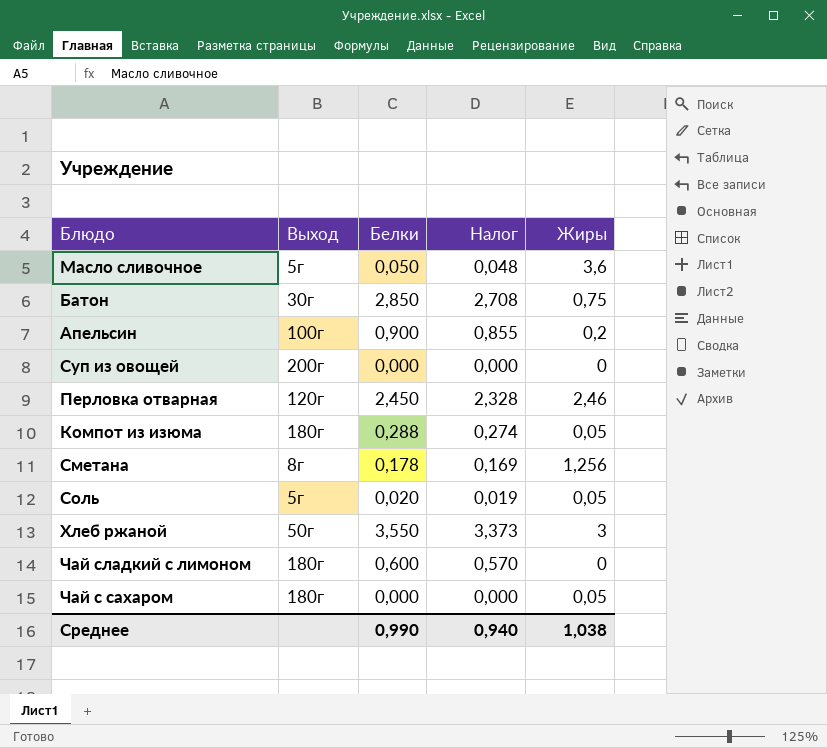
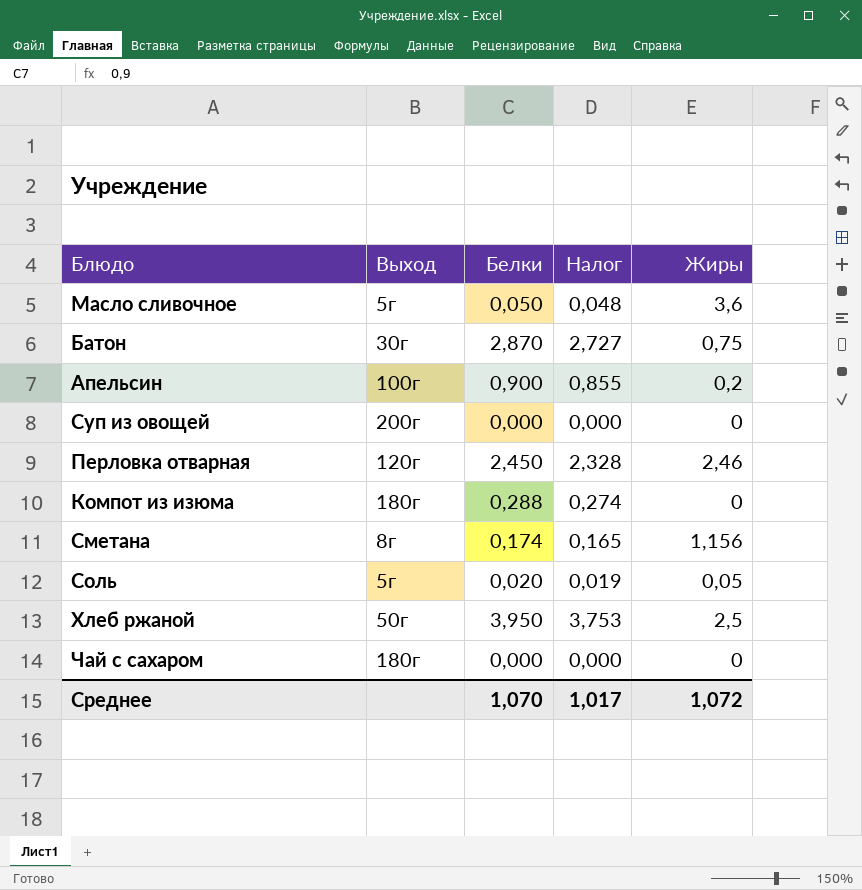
row Чай сладкий с лимоном: 180г | 0,600 | 0,570 | 0 -> none
Батон | Белки: 2,850 -> 2,870
Батон | Налог: 2,708 -> 2,727
Компот из изюма | Жиры: 0,05 -> 0
Сметана | Белки: 0,178 -> 0,174
Сметана | Налог: 0,169 -> 0,165
Сметана | Жиры: 1,256 -> 1,156
Хлеб ржаной | Белки: 3,550 -> 3,950
Хлеб ржаной | Налог: 3,373 -> 3,753
Хлеб ржаной | Жиры: 3 -> 2,5
Чай с сахаром | Жиры: 0,05 -> 0
Среднее | Белки: 0,990 -> 1,070
Среднее | Налог: 0,940 -> 1,017
Среднее | Жиры: 1,038 -> 1,072

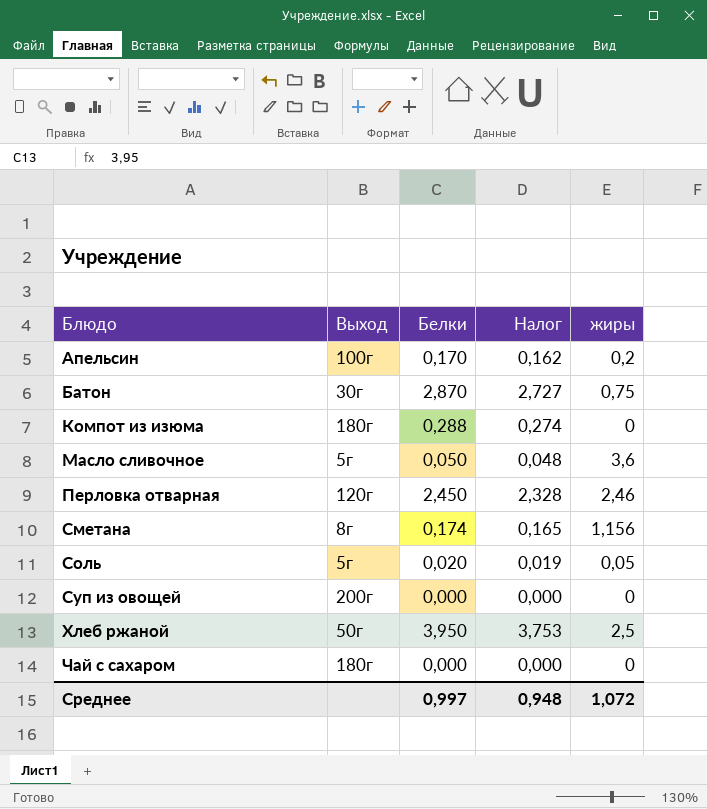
row order: none -> Блюдо ascending
column name: Жиры -> жиры
Апельсин | Белки: 0,900 -> 0,170
Апельсин | Налог: 0,855 -> 0,162
Среднее | Белки: 1,070 -> 0,997
Среднее | Налог: 1,017 -> 0,948

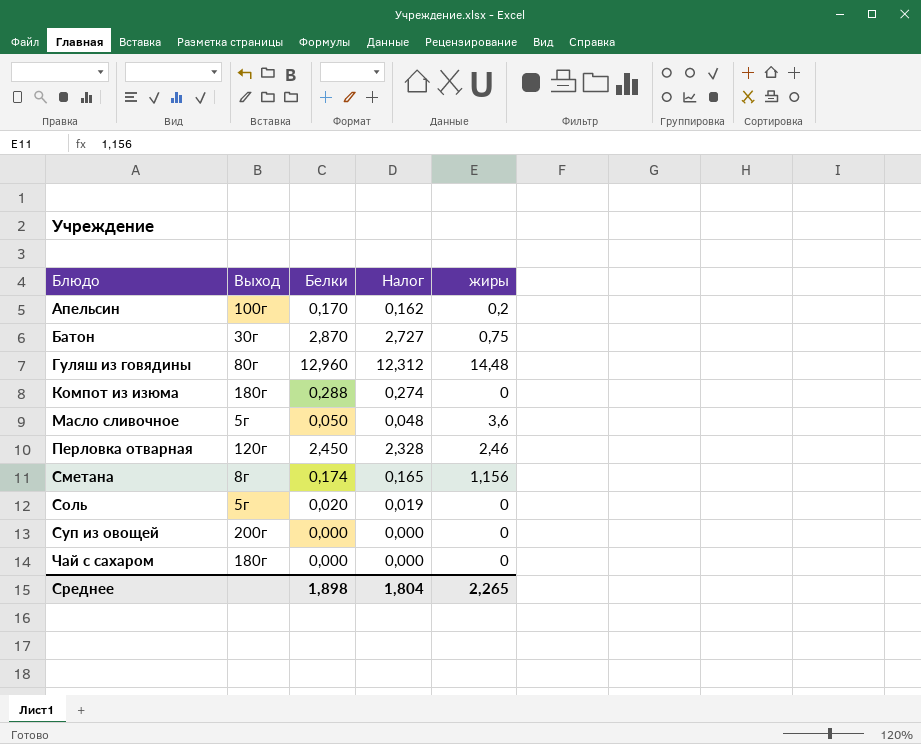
row Хлеб ржаной: 50г | 3,950 | 3,753 | 2,5 -> none
row Гуляш из говядины: none -> 80г | 12,960 | 12,312 | 14,48
Соль | жиры: 0,05 -> 0
Среднее | Белки: 0,997 -> 1,898
Среднее | Налог: 0,948 -> 1,804
Среднее | жиры: 1,072 -> 2,265

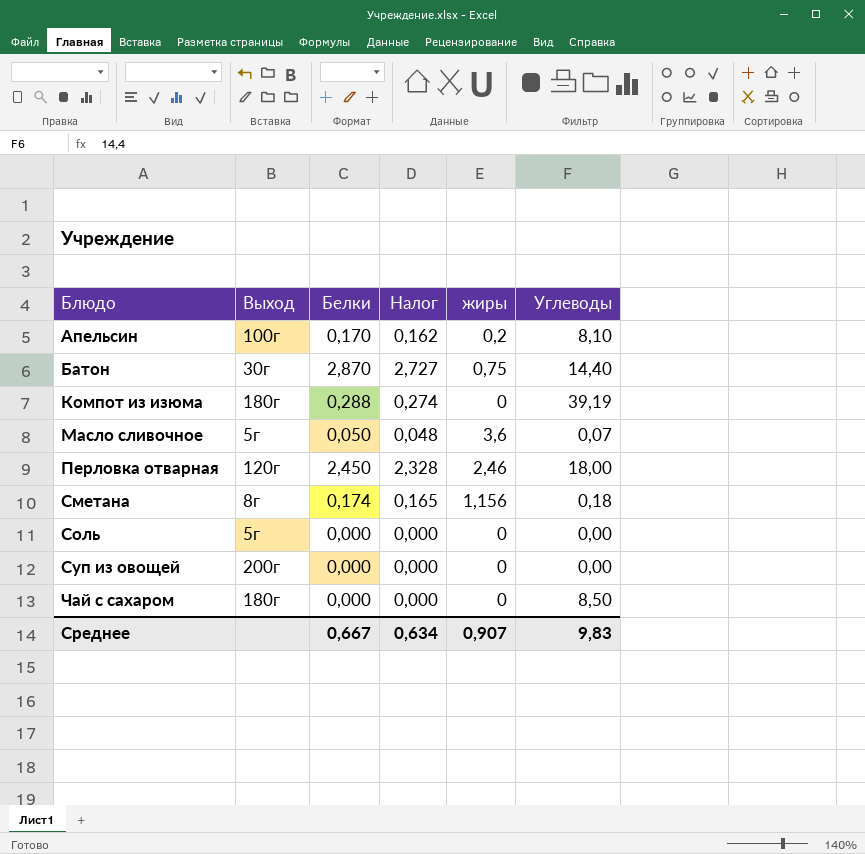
column Углеводы | position: none -> 6
row Гуляш из говядины: 80г | 12,960 | 12,312 | 14,48 -> none
Соль | Белки: 0,020 -> 0,000
Соль | Налог: 0,019 -> 0,000
Среднее | Белки: 1,898 -> 0,667
Среднее | Налог: 1,804 -> 0,634
Среднее | жиры: 2,265 -> 0,907

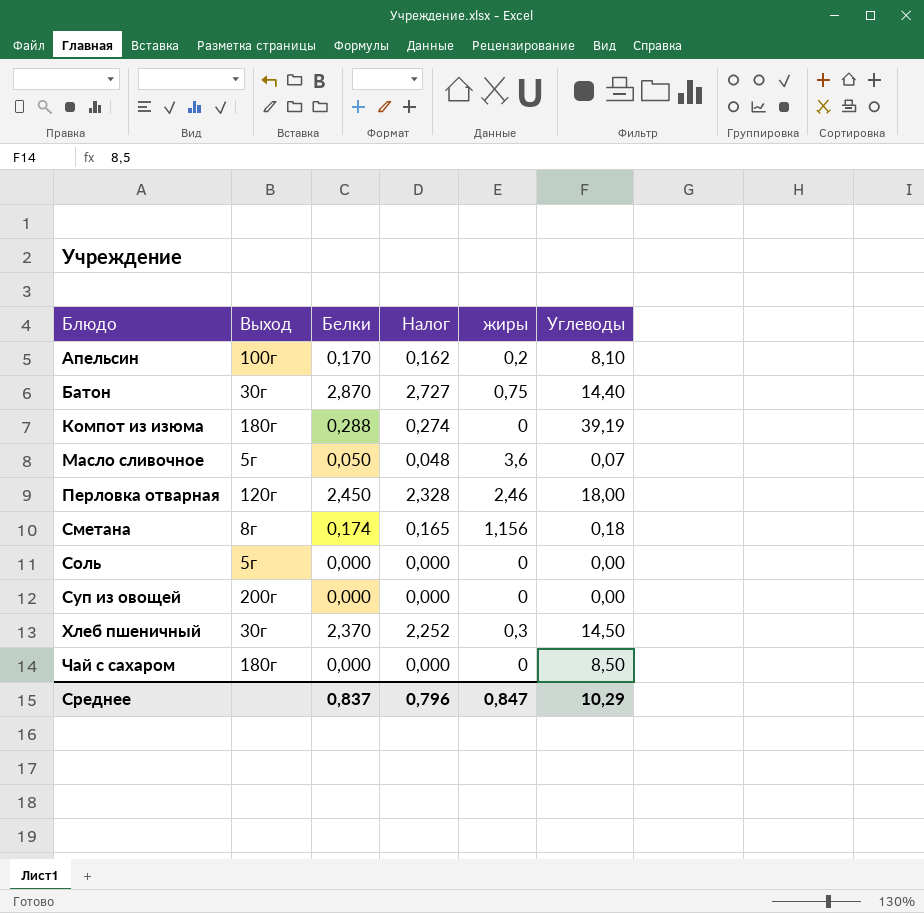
row Хлеб пшеничный: none -> 30г | 2,370 | 2,252 | 0,3 | 14,50
Среднее | Белки: 0,667 -> 0,837
Среднее | Налог: 0,634 -> 0,796
Среднее | жиры: 0,907 -> 0,847
Среднее | Углеводы: 9,83 -> 10,29

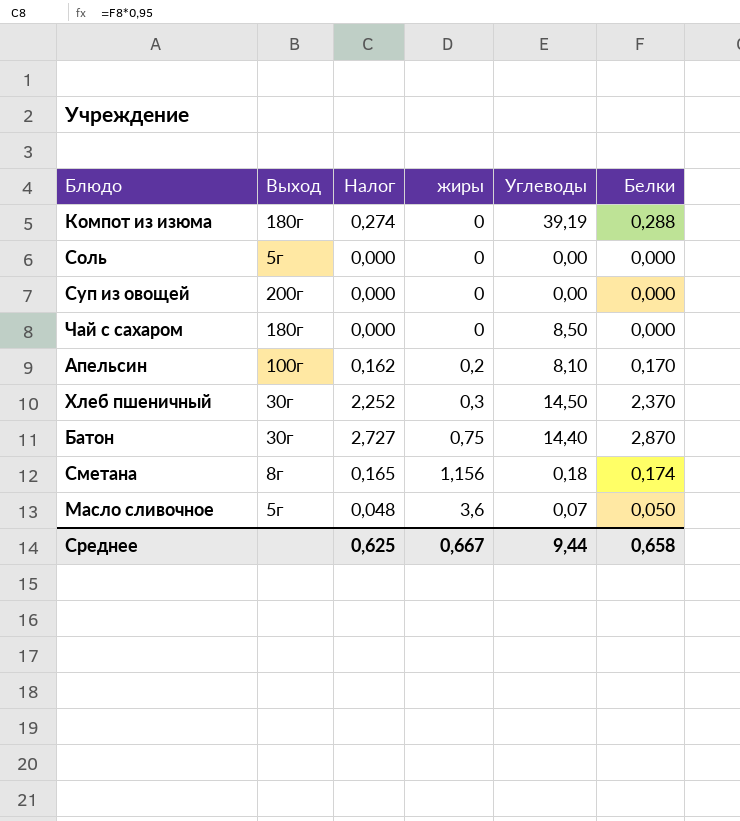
row order: Блюдо ascending -> жиры ascending
column Белки | position: 3 -> 6
row Перловка отварная: 120г | 2,450 | 2,328 | 2,46 | 18,00 -> none
Среднее | Налог: 0,796 -> 0,625
Среднее | жиры: 0,847 -> 0,667
Среднее | Углеводы: 10,29 -> 9,44
Среднее | Белки: 0,837 -> 0,658

